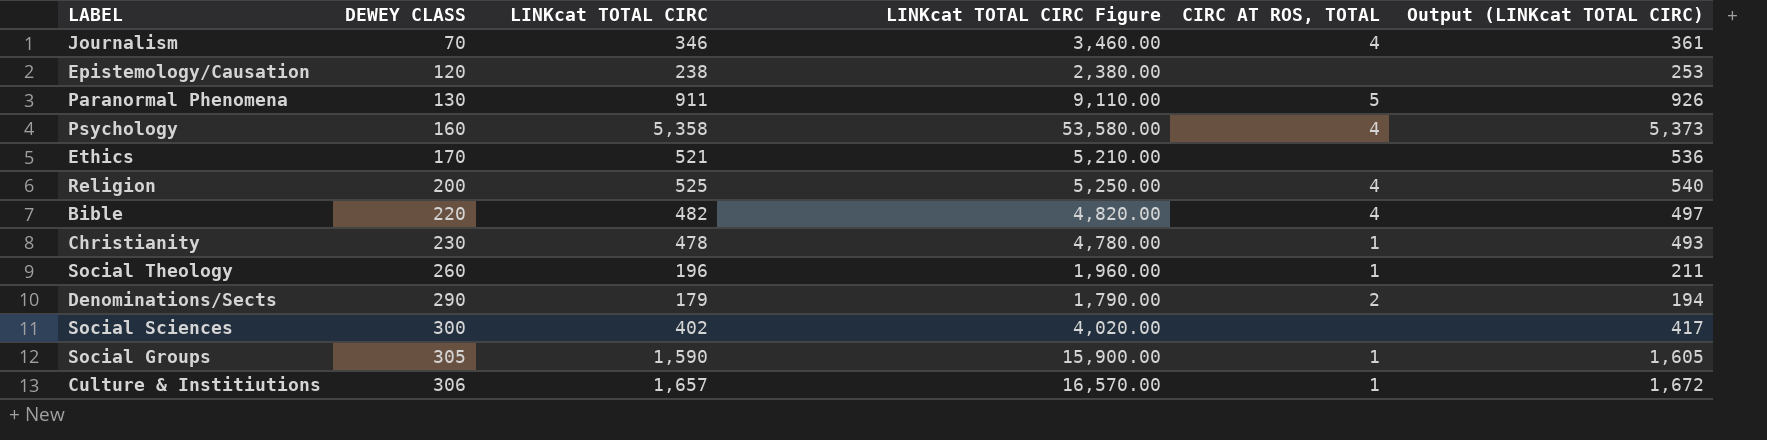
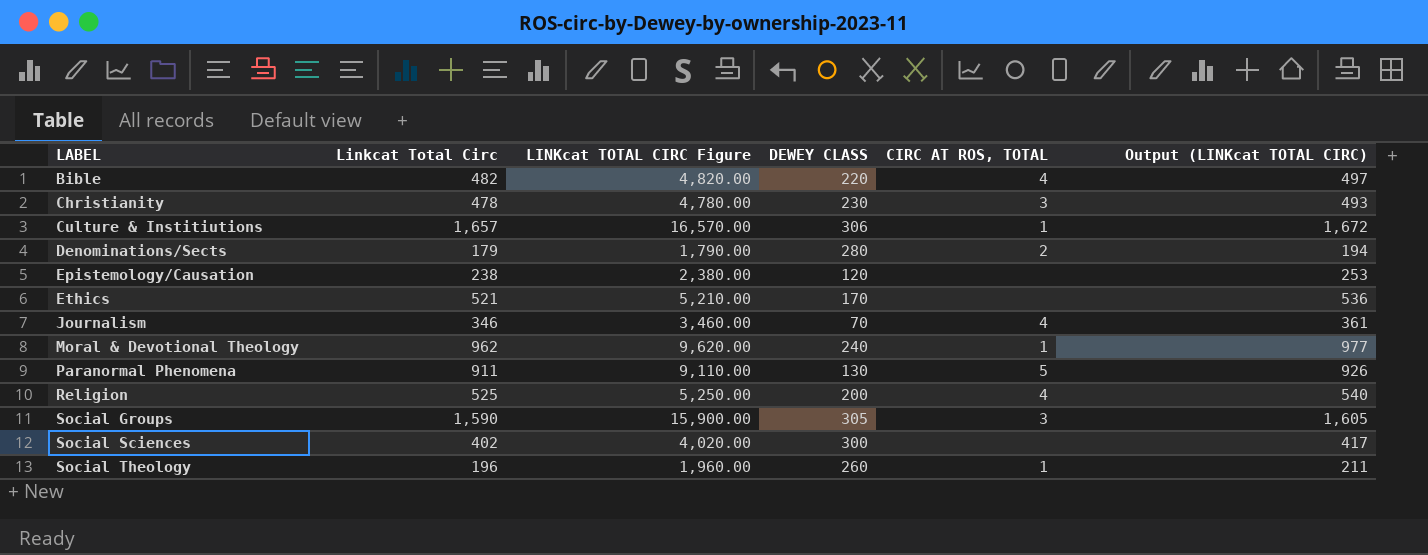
row order: DEWEY CLASS ascending -> LABEL ascending
column name: LINKcat TOTAL CIRC -> Linkcat Total Circ
column DEWEY CLASS | position: 2 -> 4
row Psychology: 160 | 5,358 | 53,580.00 | 4 | 5,373 -> none
Christianity | CIRC AT ROS, TOTAL: 1 -> 3
Denominations/Sects | DEWEY CLASS: 290 -> 280
row Moral & Devotional Theology: none -> 962 | 9,620.00 | 240 | 1 | 977
Social Groups | CIRC AT ROS, TOTAL: 1 -> 3

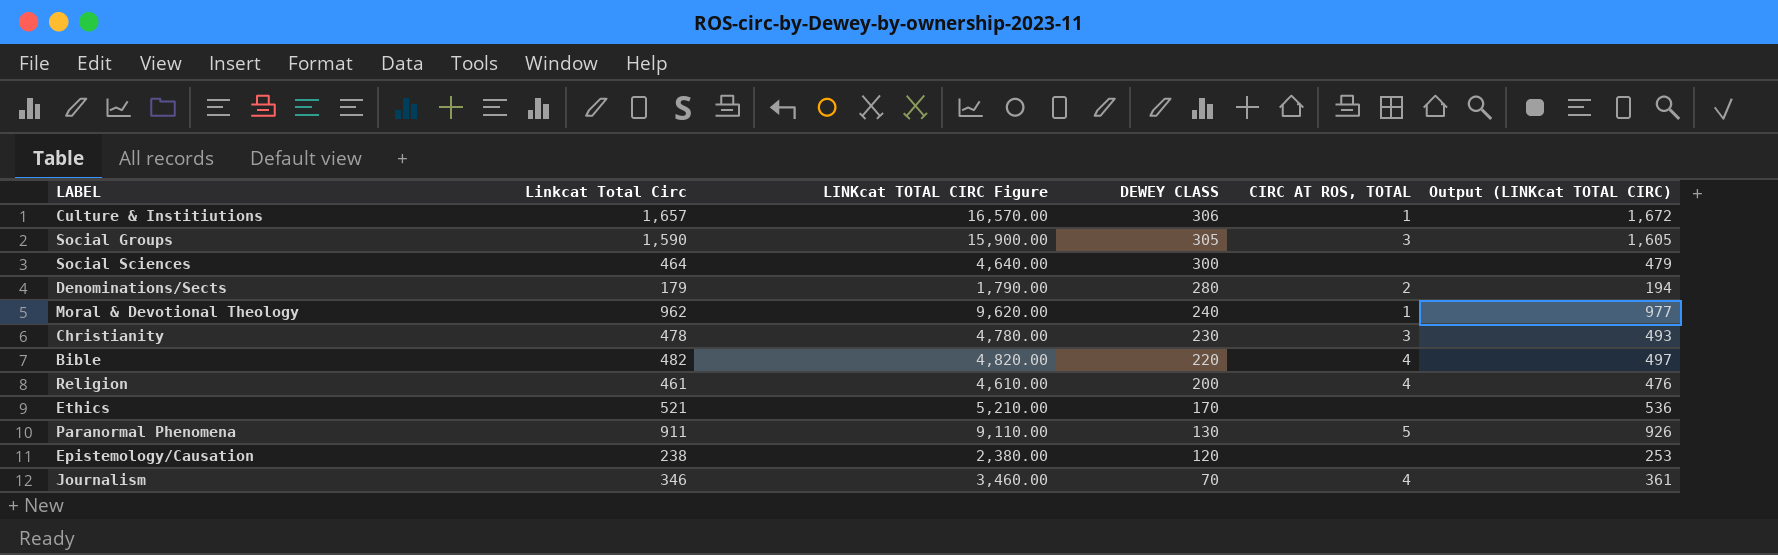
row order: LABEL ascending -> DEWEY CLASS descending
row Social Theology: 196 | 1,960.00 | 260 | 1 | 211 -> none
Social Sciences | Linkcat Total Circ: 402 -> 464
Social Sciences | LINKcat TOTAL CIRC Figure: 4,020.00 -> 4,640.00
Social Sciences | Output (LINKcat TOTAL CIRC): 417 -> 479
Religion | Linkcat Total Circ: 525 -> 461
Religion | LINKcat TOTAL CIRC Figure: 5,250.00 -> 4,610.00
Religion | Output (LINKcat TOTAL CIRC): 540 -> 476

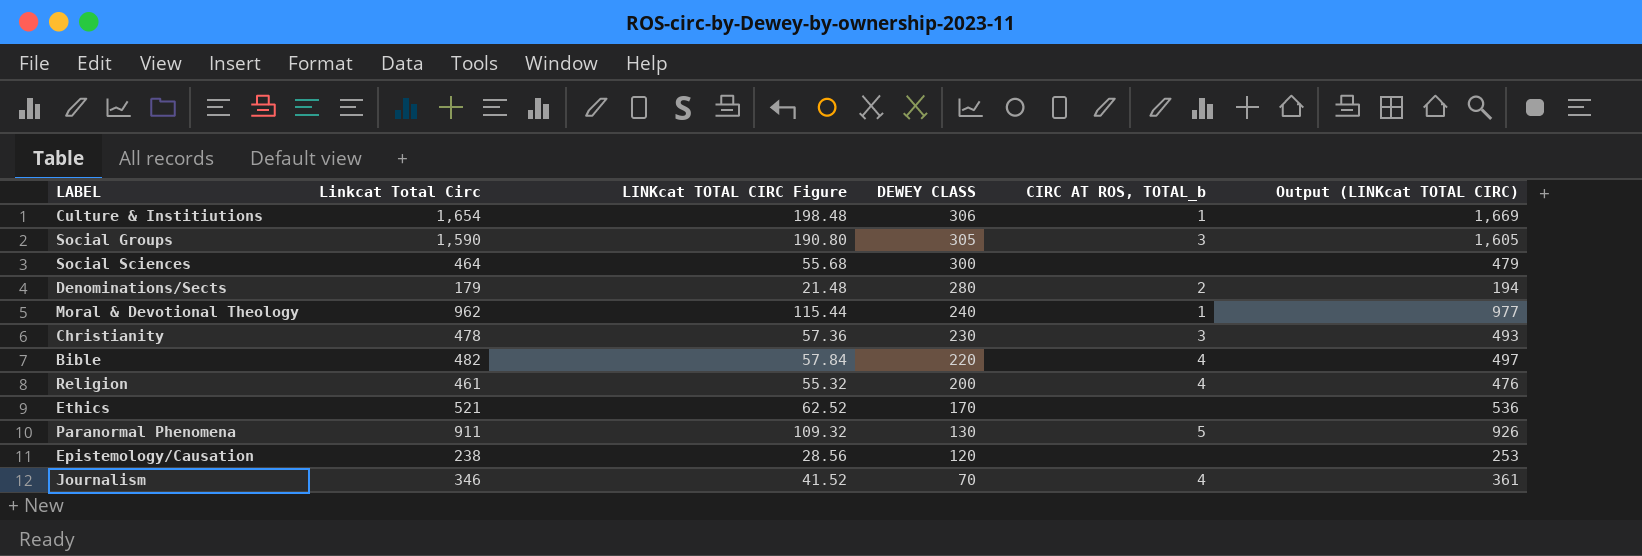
column LINKcat TOTAL CIRC Figure | formula: [Linkcat Total Circ] * 10 -> [Linkcat Total Circ] * 0.12
column name: CIRC AT ROS, TOTAL -> CIRC AT ROS, TOTAL_b
Culture & Institiutions | Linkcat Total Circ: 1,657 -> 1,654
Culture & Institiutions | Output (LINKcat TOTAL CIRC): 1,672 -> 1,669

